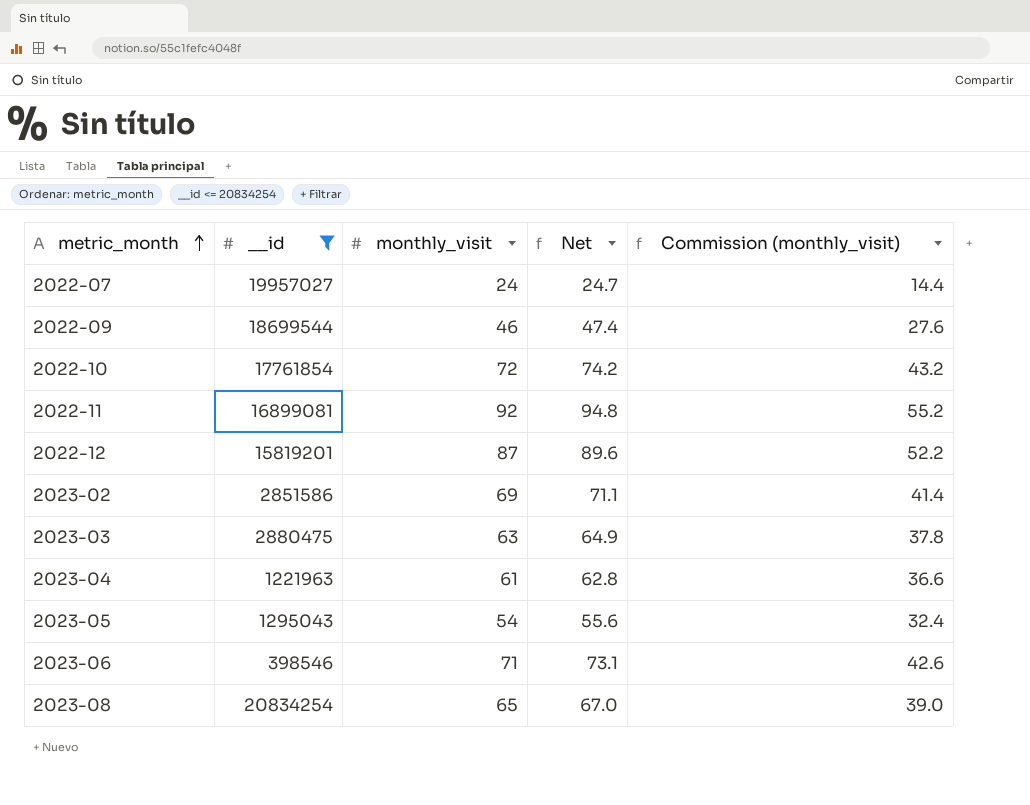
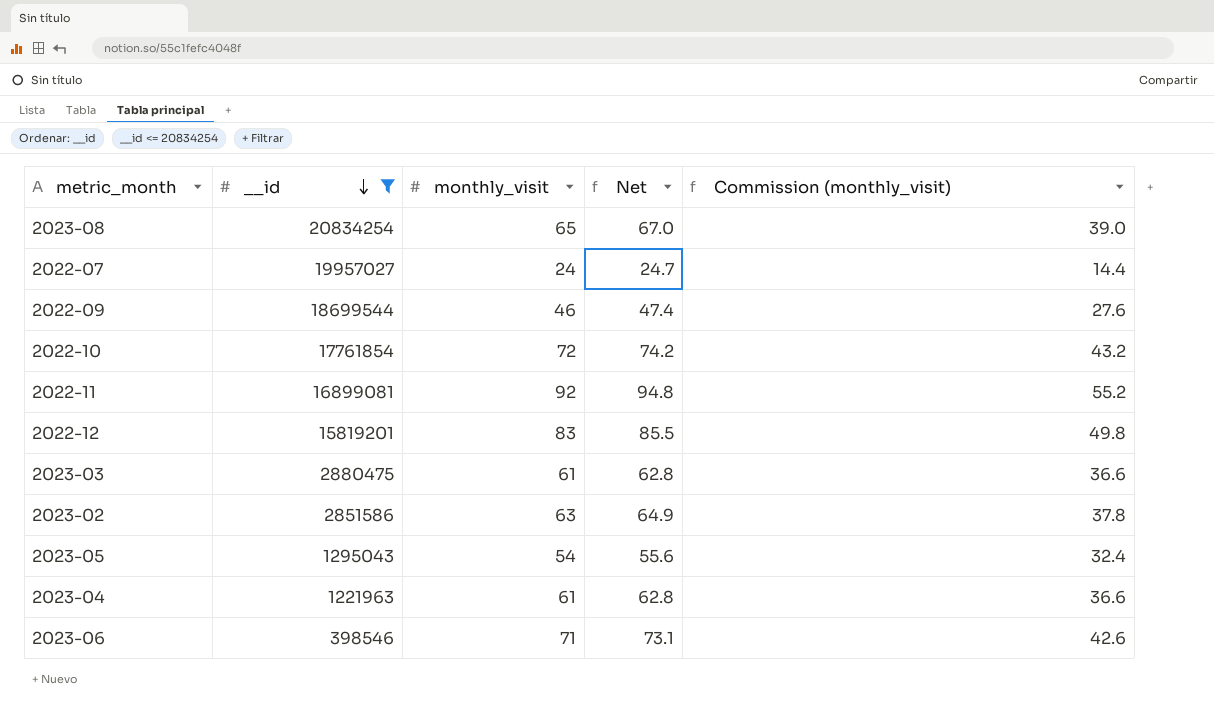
row order: metric_month ascending -> __id descending
2022-12 | monthly_visit: 87 -> 83
2022-12 | Net: 89.6 -> 85.5
2022-12 | Commission (monthly_visit): 52.2 -> 49.8
2023-03 | monthly_visit: 63 -> 61
2023-03 | Net: 64.9 -> 62.8
2023-03 | Commission (monthly_visit): 37.8 -> 36.6
2023-02 | monthly_visit: 69 -> 63
2023-02 | Net: 71.1 -> 64.9
2023-02 | Commission (monthly_visit): 41.4 -> 37.8

